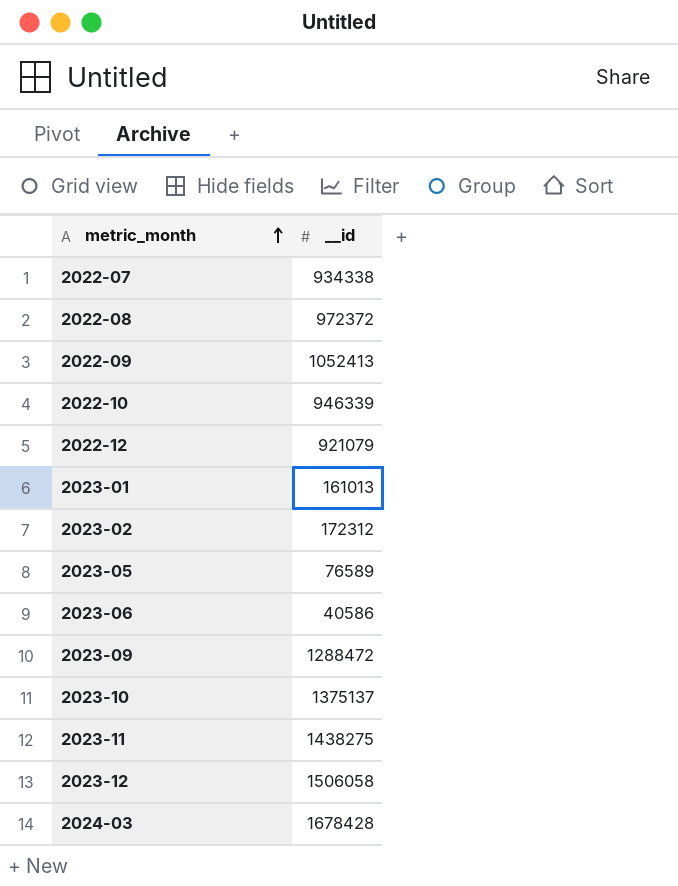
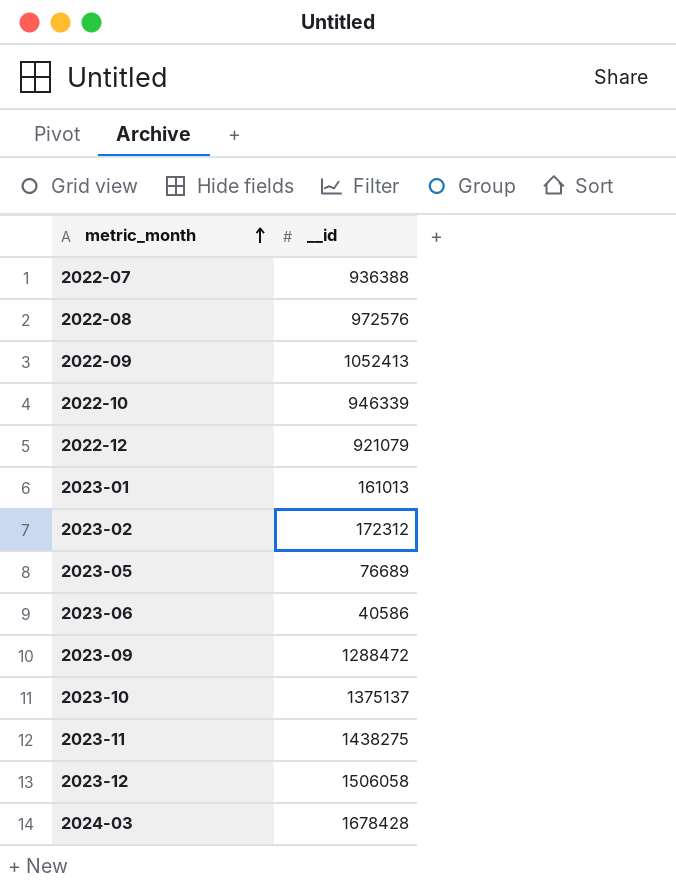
2022-07 | __id: 934338 -> 936388
2022-08 | __id: 972372 -> 972576
2023-05 | __id: 76589 -> 76689

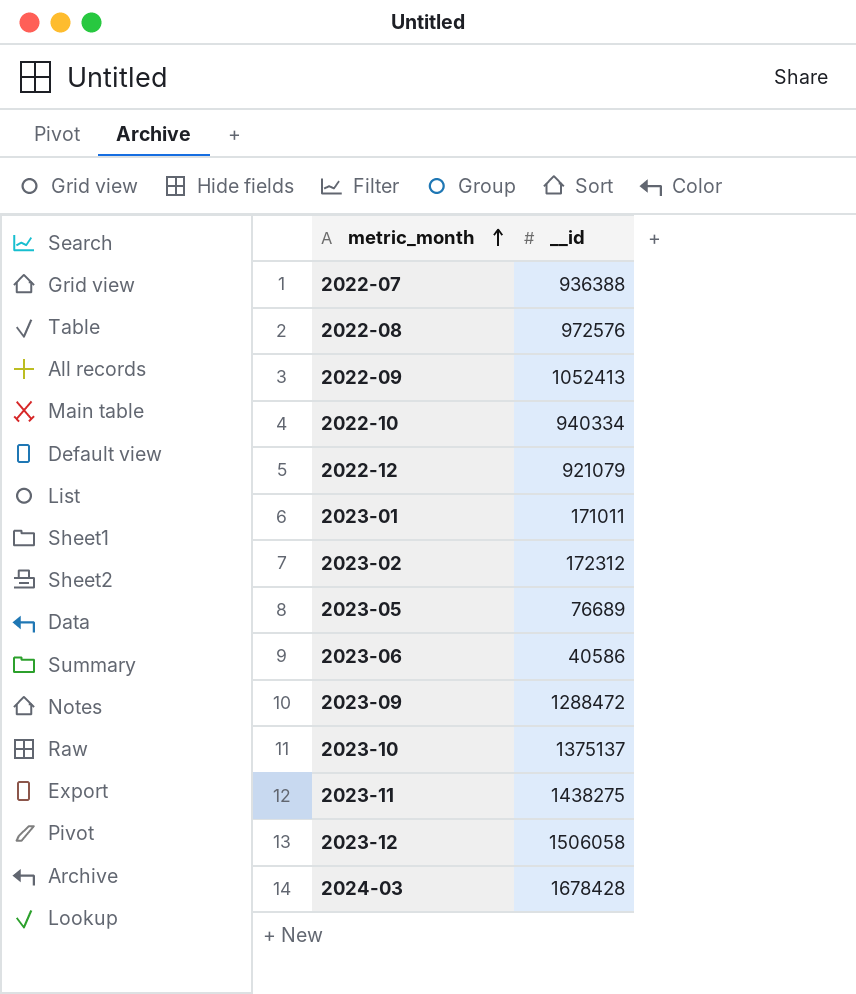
2022-10 | __id: 946339 -> 940334
2023-01 | __id: 161013 -> 171011

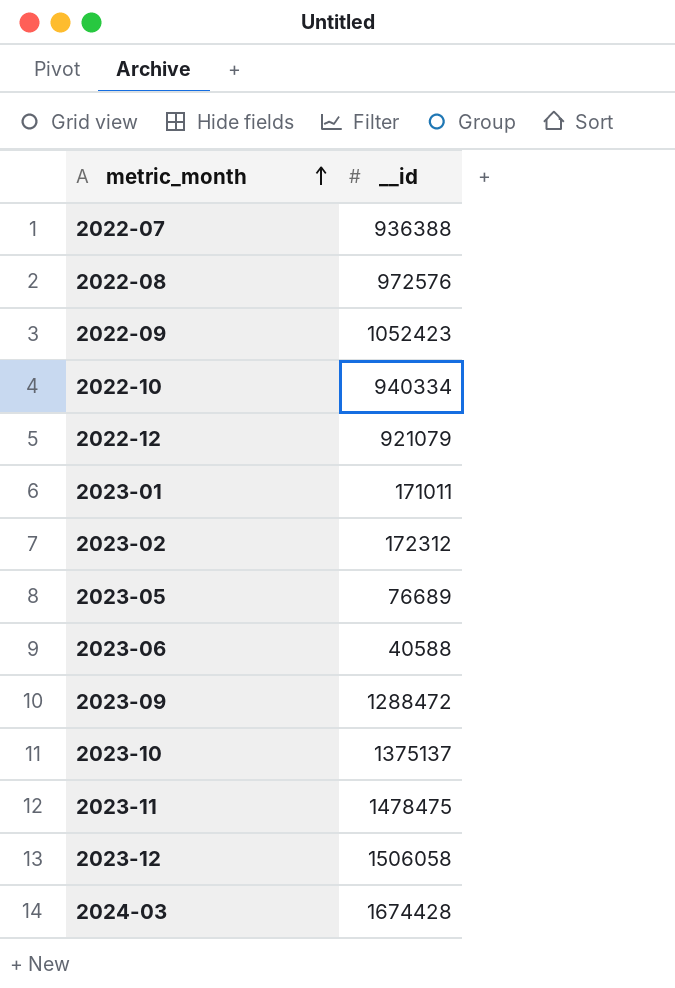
2022-09 | __id: 1052413 -> 1052423
2023-06 | __id: 40586 -> 40588
2023-11 | __id: 1438275 -> 1478475
2024-03 | __id: 1678428 -> 1674428

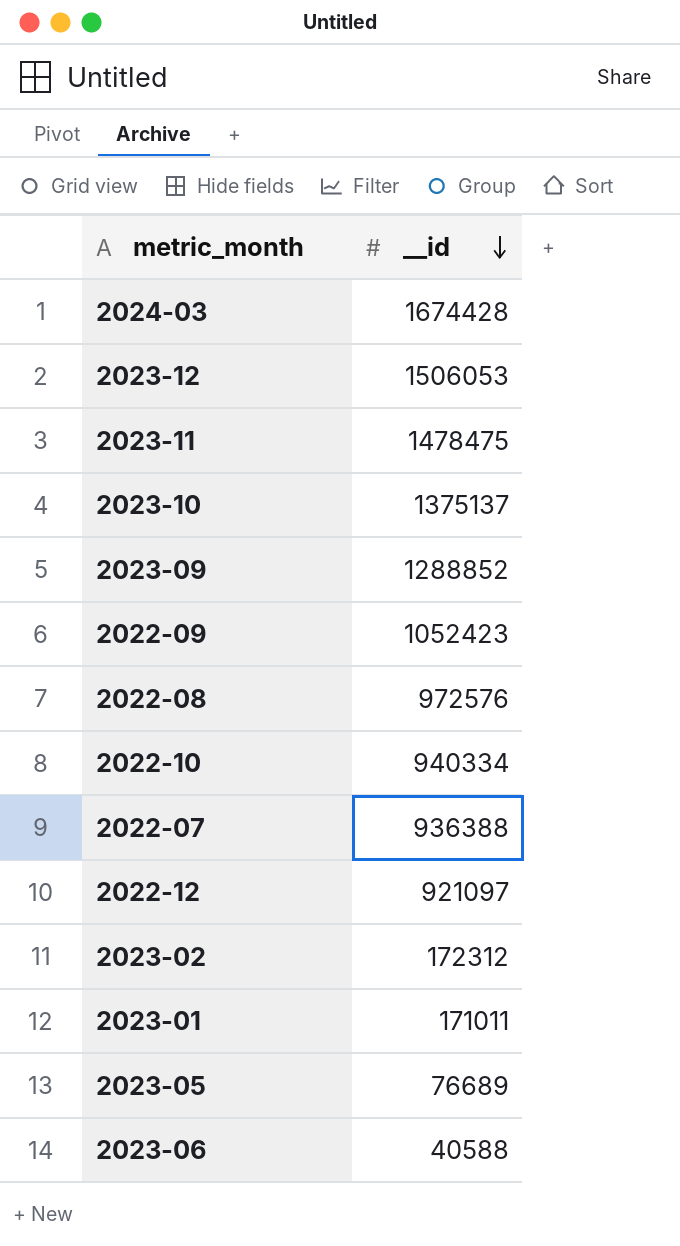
row order: metric_month ascending -> __id descending
2023-12 | __id: 1506058 -> 1506053
2023-09 | __id: 1288472 -> 1288852
2022-12 | __id: 921079 -> 921097

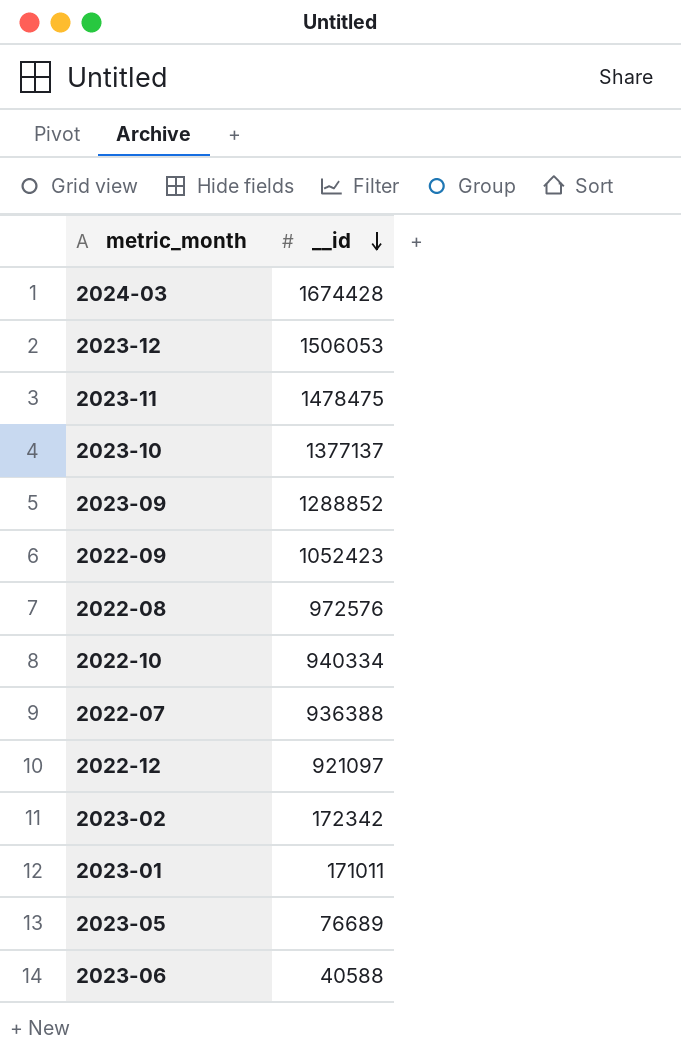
2023-10 | __id: 1375137 -> 1377137
2023-02 | __id: 172312 -> 172342

